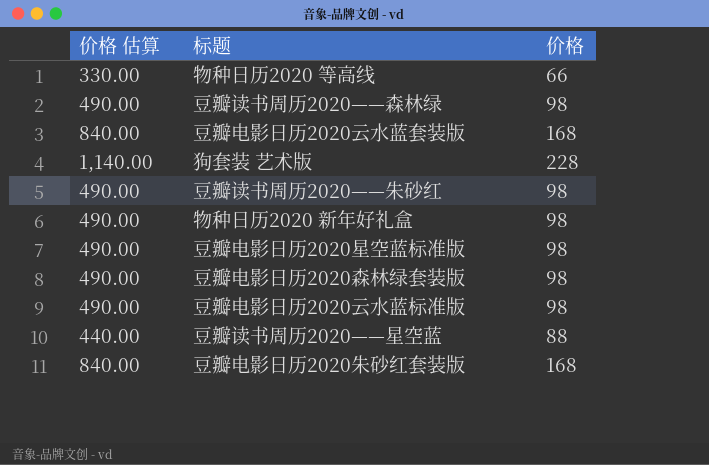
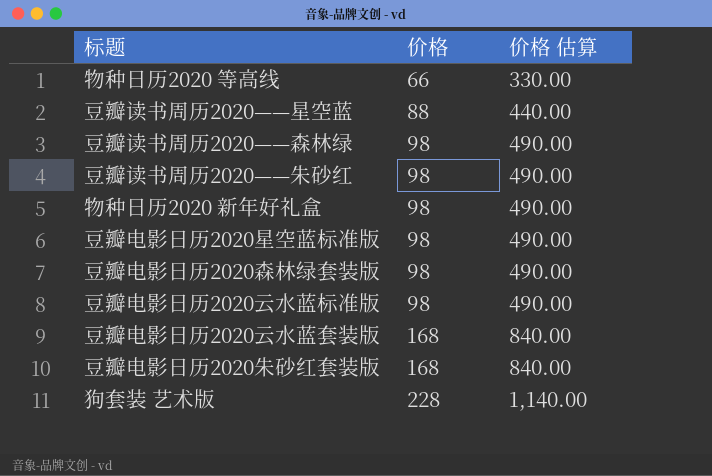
row order: none -> 价格 ascending
column 价格 估算 | position: 1 -> 3

